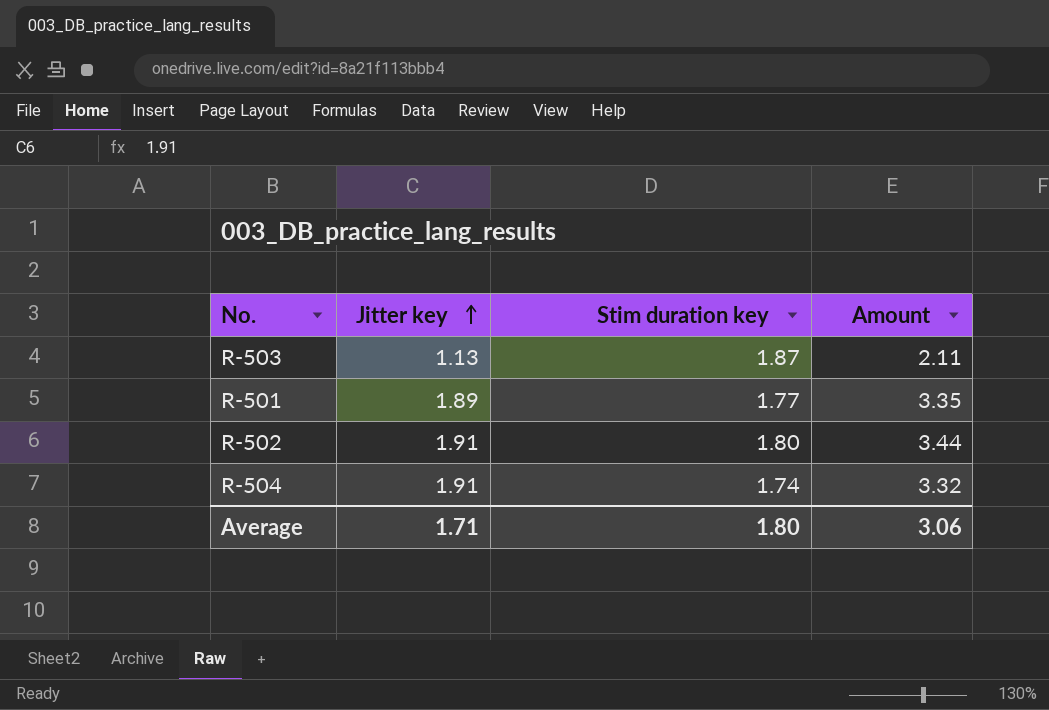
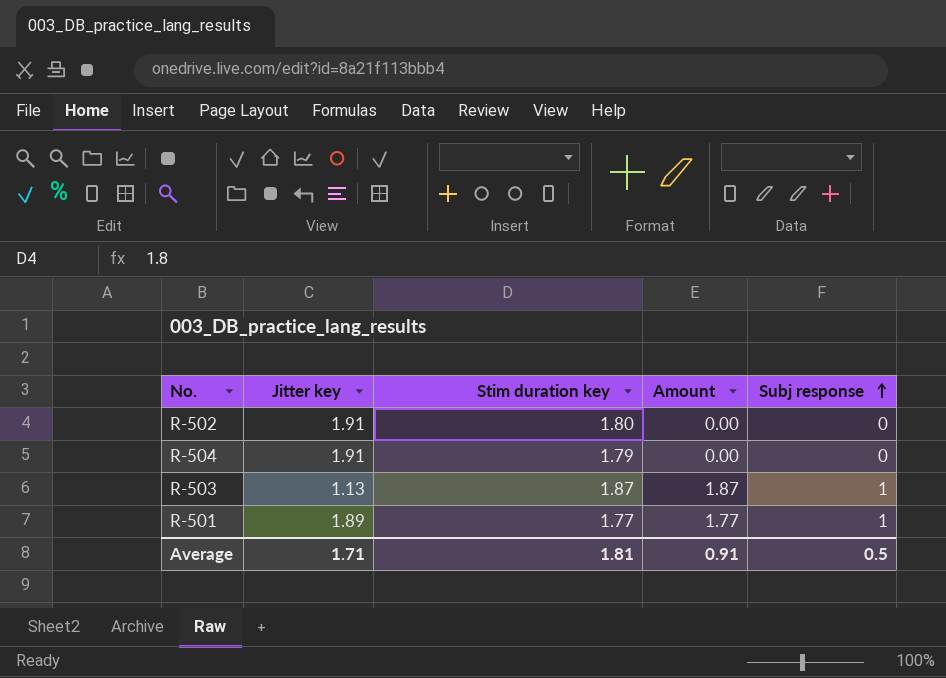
row order: Jitter key ascending -> Subj response ascending
column Amount | formula: [Jitter key] * [Stim duration key] -> [Stim duration key] * [Subj response]
column Subj response | position: none -> 5
R-504 | Stim duration key: 1.74 -> 1.79
Average | Stim duration key: 1.80 -> 1.81
Average | Amount: 3.06 -> 0.91

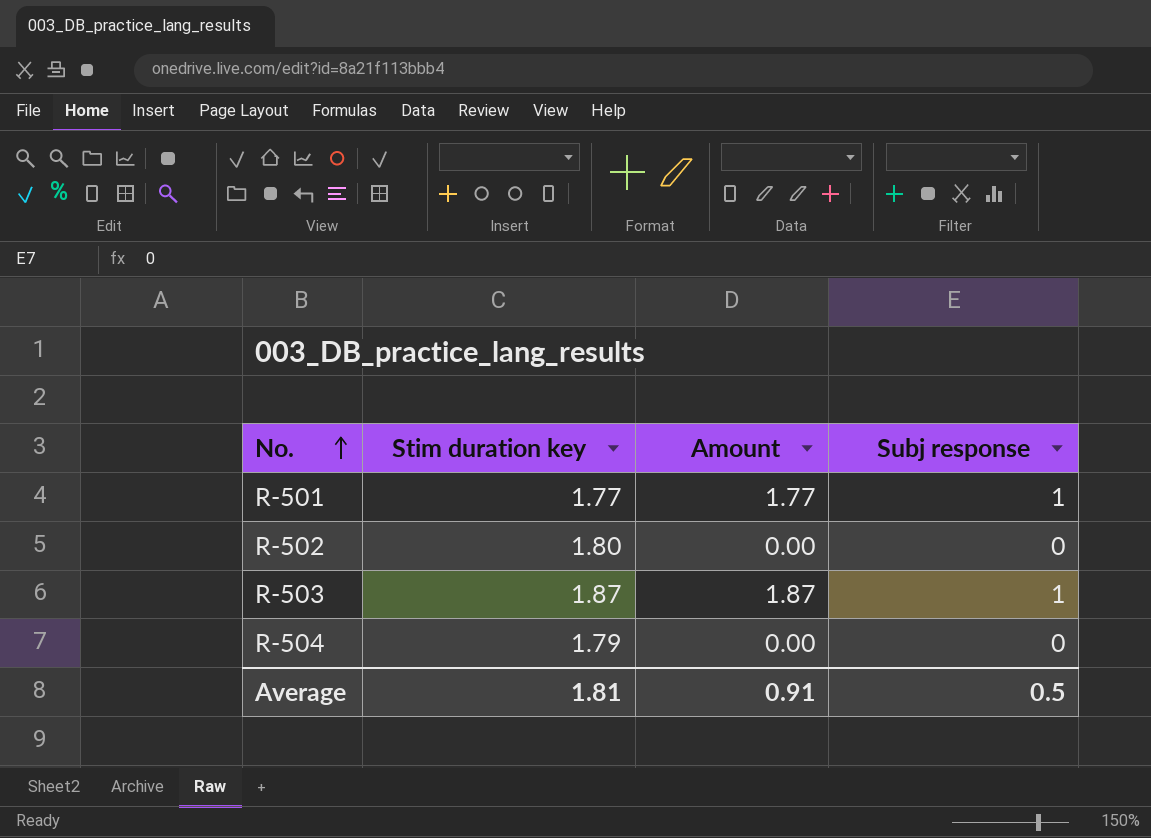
row order: Subj response ascending -> No. ascending
column Jitter key | position: 2 -> none

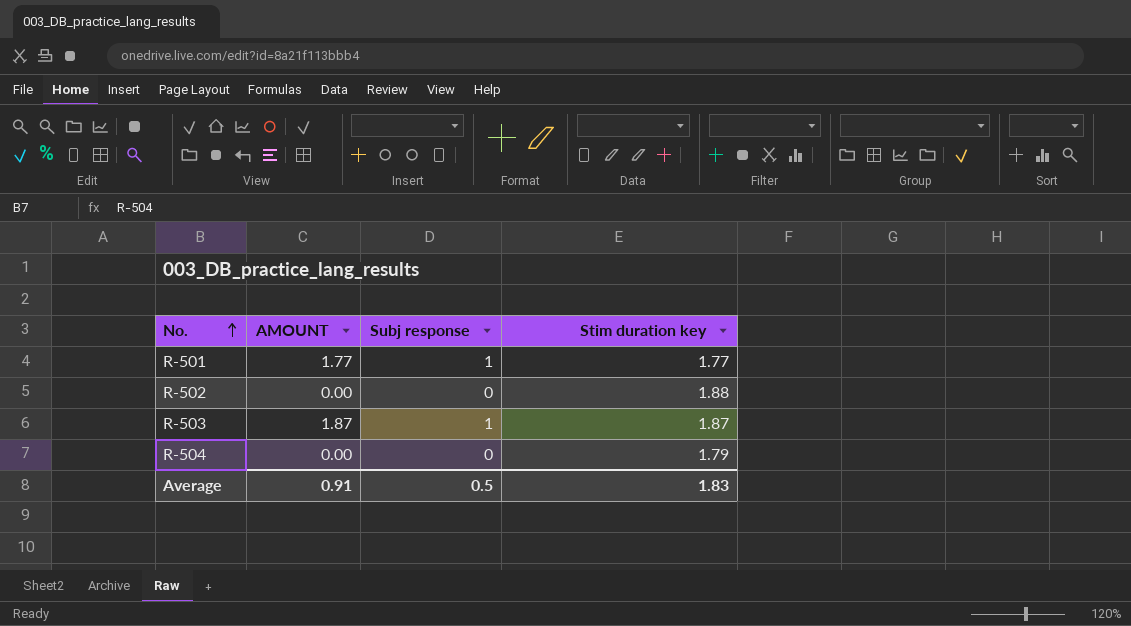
column name: Amount -> AMOUNT
column Stim duration key | position: 2 -> 4
R-502 | Stim duration key: 1.80 -> 1.88
Average | Stim duration key: 1.81 -> 1.83

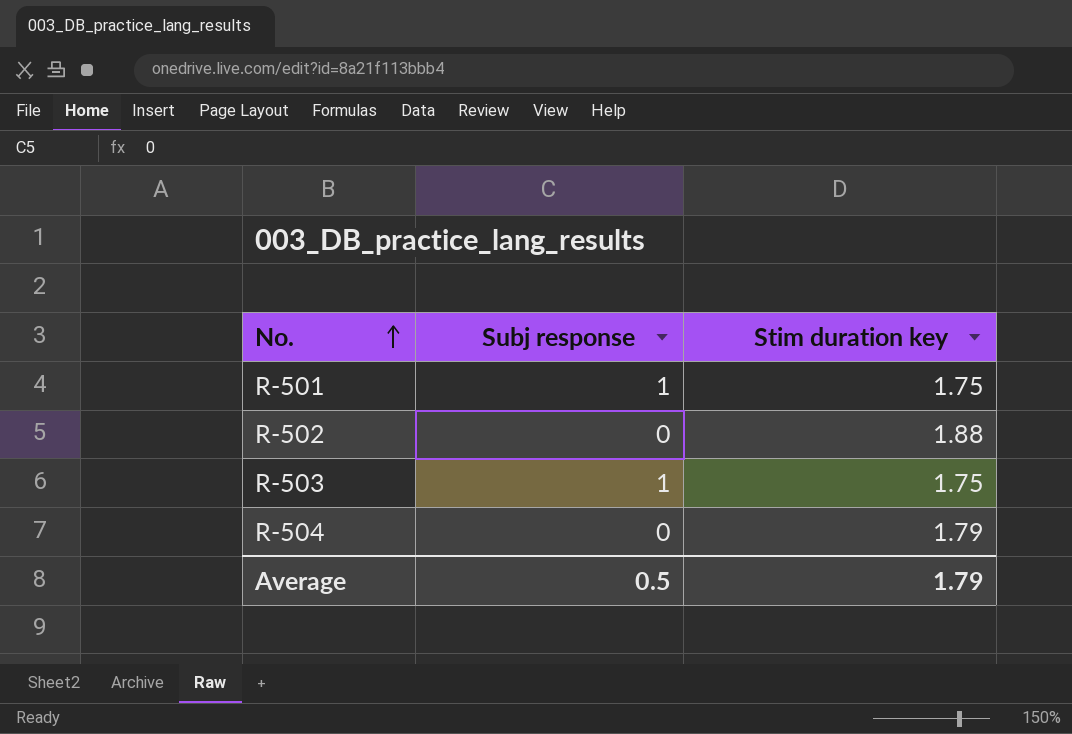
column AMOUNT | formula: [Subj response] * [Stim duration key] -> none
R-501 | Stim duration key: 1.77 -> 1.75
R-503 | Stim duration key: 1.87 -> 1.75
Average | Stim duration key: 1.83 -> 1.79

